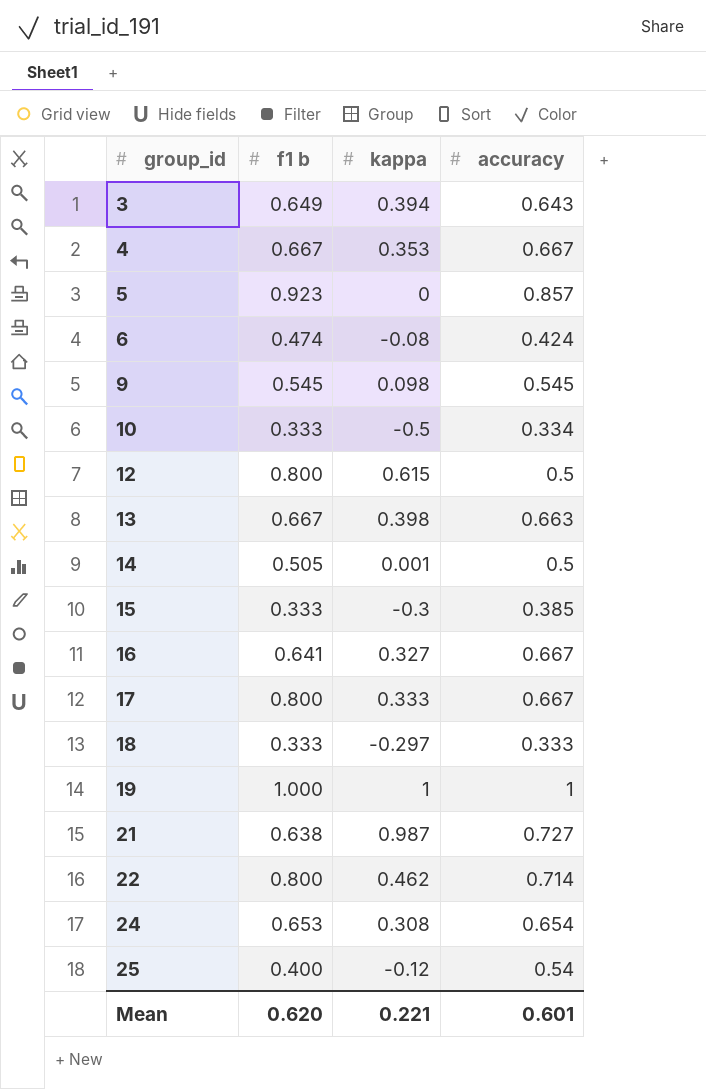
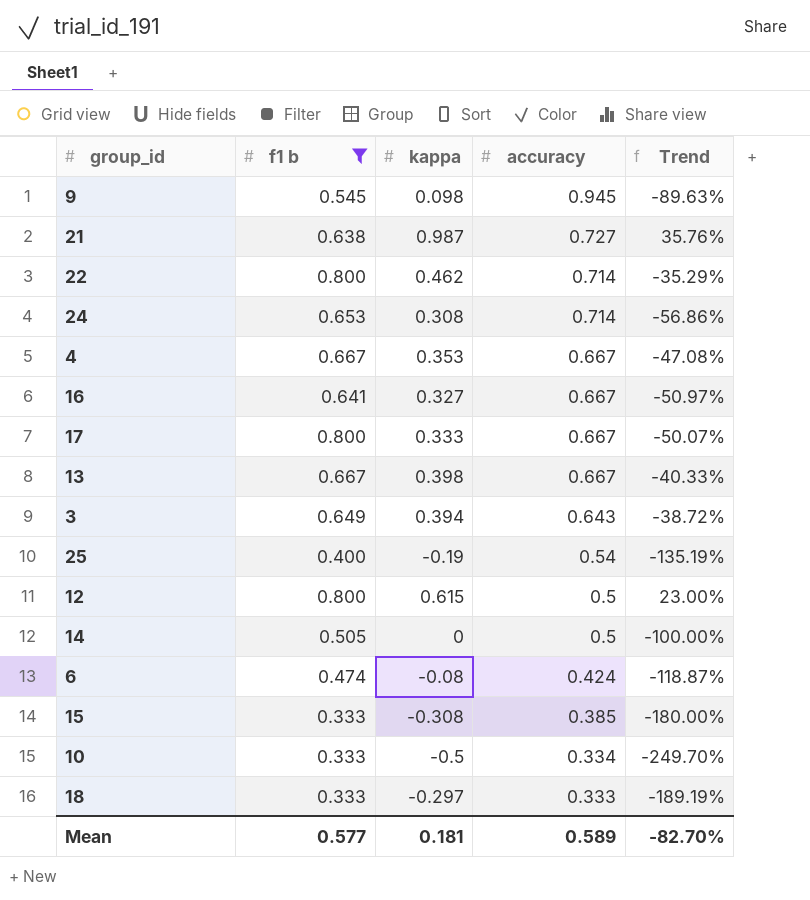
filter: none -> f1 b <= 0.800
row order: group_id ascending -> accuracy descending
column Trend | formula: none -> ([kappa] - [accuracy]) / [accuracy]
9 | accuracy: 0.545 -> 0.945
24 | accuracy: 0.654 -> 0.714
13 | accuracy: 0.663 -> 0.667
25 | kappa: -0.12 -> -0.19
14 | kappa: 0.001 -> 0
15 | kappa: -0.3 -> -0.308
Mean | f1 b: 0.620 -> 0.577
Mean | kappa: 0.221 -> 0.181
Mean | accuracy: 0.601 -> 0.589

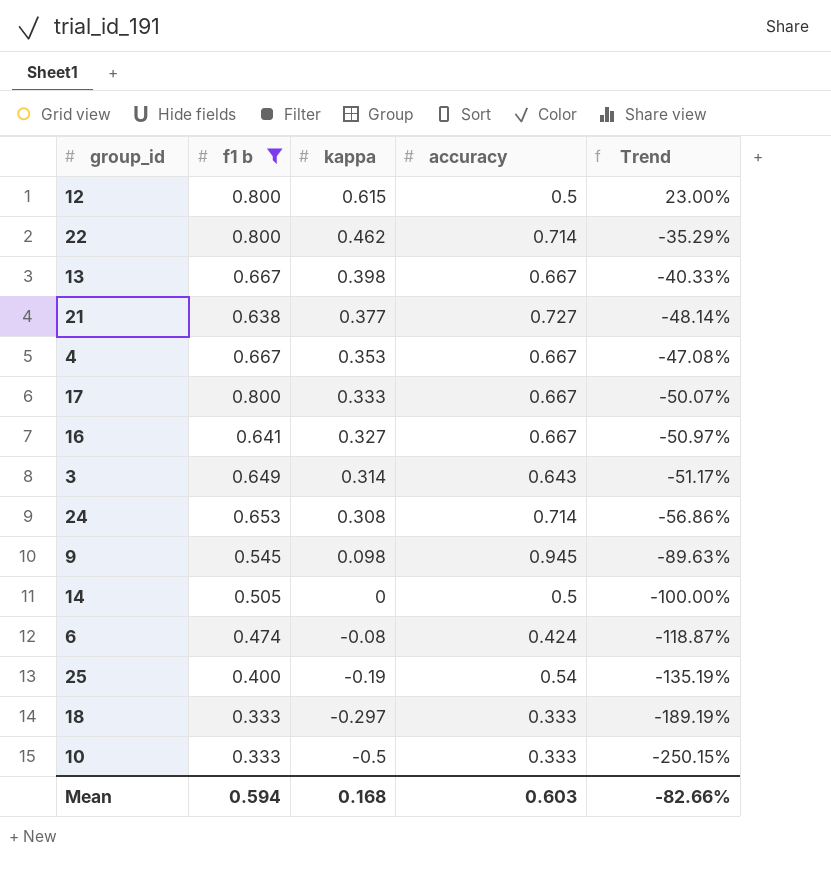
row order: accuracy descending -> kappa descending
row 15: 0.333 | -0.308 | 0.385 | -180.00% -> none
21 | kappa: 0.987 -> 0.377
21 | Trend: 35.76% -> -48.14%
3 | kappa: 0.394 -> 0.314
3 | Trend: -38.72% -> -51.17%
10 | accuracy: 0.334 -> 0.333
10 | Trend: -249.70% -> -250.15%
Mean | f1 b: 0.577 -> 0.594
Mean | kappa: 0.181 -> 0.168
Mean | accuracy: 0.589 -> 0.603
Mean | Trend: -82.70% -> -82.66%

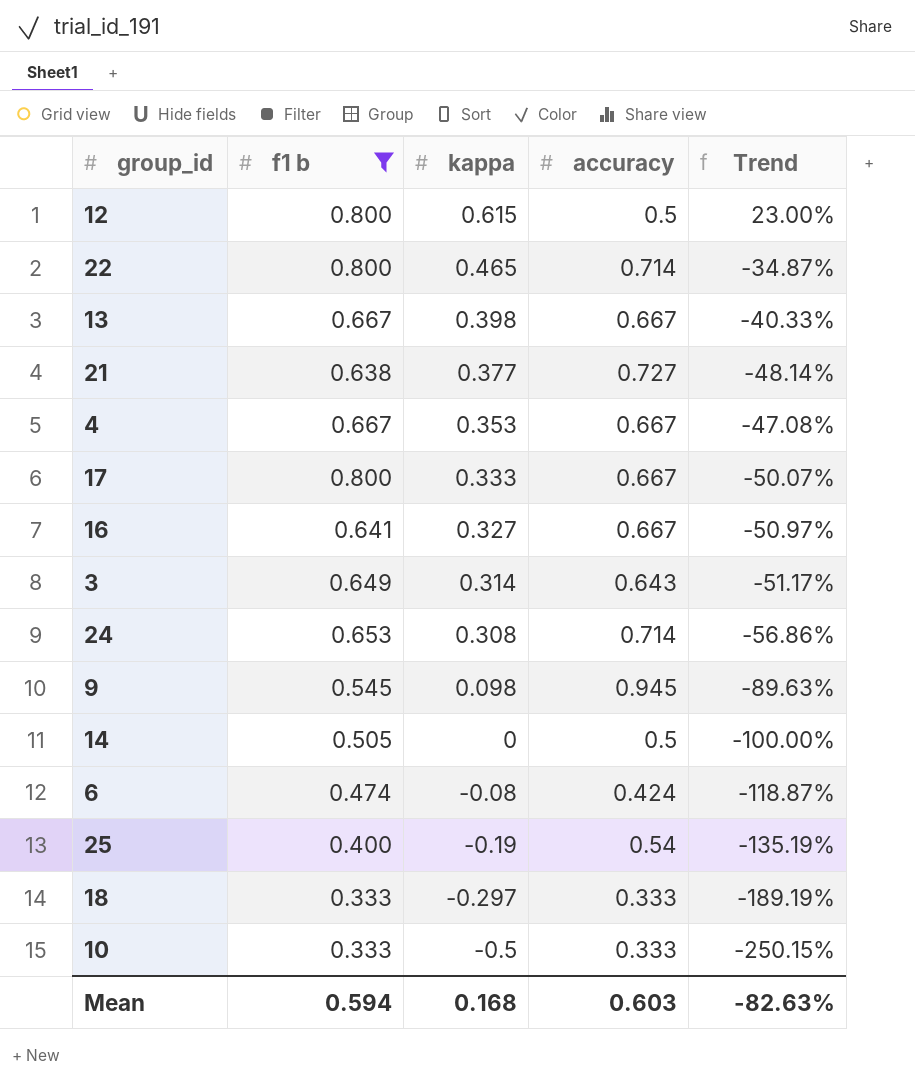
22 | kappa: 0.462 -> 0.465
22 | Trend: -35.29% -> -34.87%
Mean | Trend: -82.66% -> -82.63%

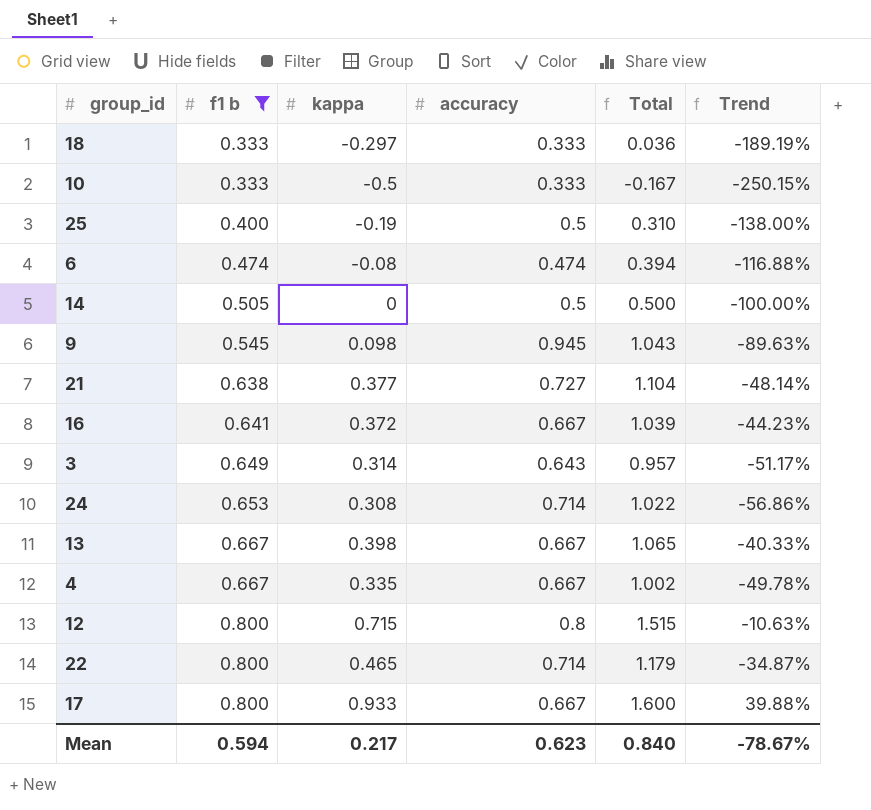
row order: kappa descending -> f1 b ascending
column Total | formula: none -> [kappa] + [accuracy]
25 | accuracy: 0.54 -> 0.5
25 | Trend: -135.19% -> -138.00%
6 | accuracy: 0.424 -> 0.474
6 | Trend: -118.87% -> -116.88%
16 | kappa: 0.327 -> 0.372
16 | Trend: -50.97% -> -44.23%
4 | kappa: 0.353 -> 0.335
4 | Trend: -47.08% -> -49.78%
12 | kappa: 0.615 -> 0.715
12 | accuracy: 0.5 -> 0.8
12 | Trend: 23.00% -> -10.63%
17 | kappa: 0.333 -> 0.933
17 | Trend: -50.07% -> 39.88%
Mean | kappa: 0.168 -> 0.217
Mean | accuracy: 0.603 -> 0.623
Mean | Trend: -82.63% -> -78.67%

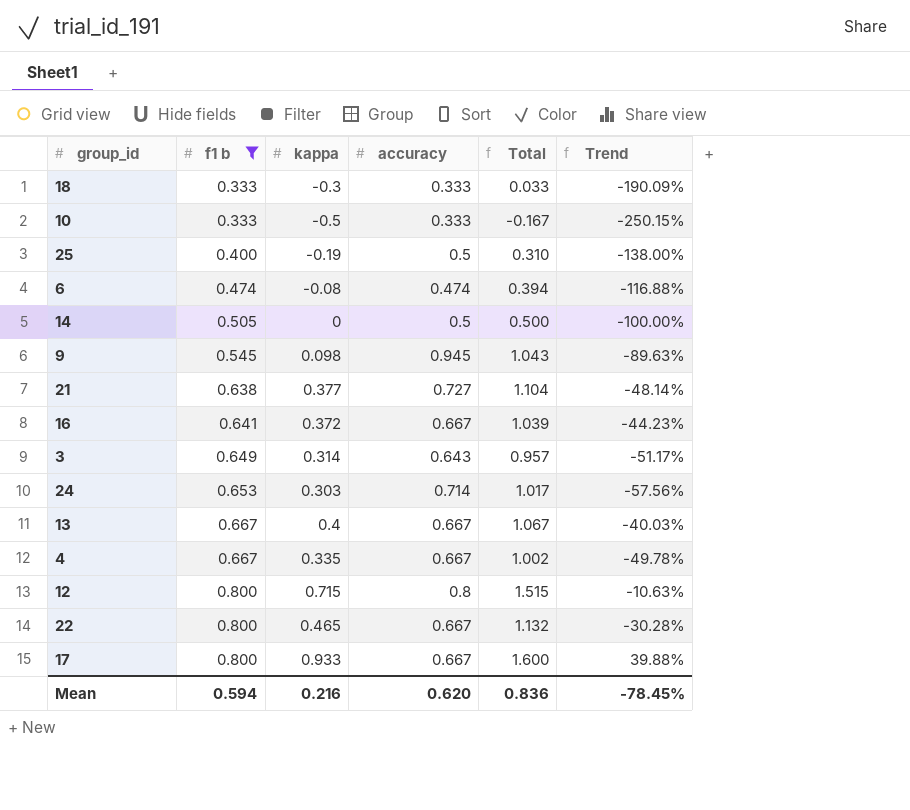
18 | kappa: -0.297 -> -0.3
18 | Total: 0.036 -> 0.033
18 | Trend: -189.19% -> -190.09%
24 | kappa: 0.308 -> 0.303
24 | Total: 1.022 -> 1.017
24 | Trend: -56.86% -> -57.56%
13 | kappa: 0.398 -> 0.4
13 | Total: 1.065 -> 1.067
13 | Trend: -40.33% -> -40.03%
22 | accuracy: 0.714 -> 0.667
22 | Total: 1.179 -> 1.132
22 | Trend: -34.87% -> -30.28%
Mean | kappa: 0.217 -> 0.216
Mean | accuracy: 0.623 -> 0.620
Mean | Total: 0.840 -> 0.836
Mean | Trend: -78.67% -> -78.45%

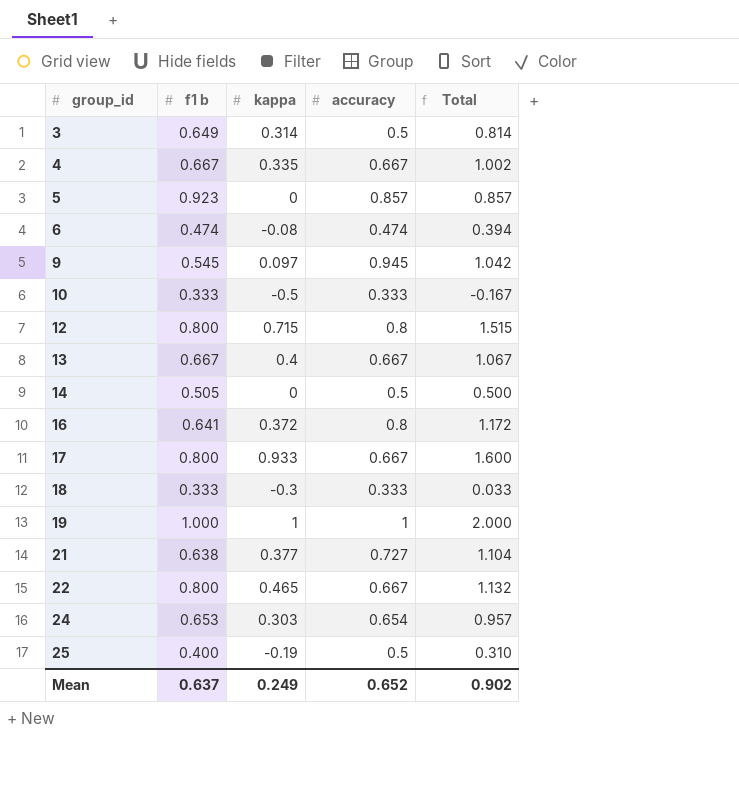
filter: f1 b <= 0.800 -> none
row order: f1 b ascending -> group_id ascending
column Trend | formula: ([kappa] - [accuracy]) / [accuracy] -> none
3 | accuracy: 0.643 -> 0.5
3 | Total: 0.957 -> 0.814
9 | kappa: 0.098 -> 0.097
9 | Total: 1.043 -> 1.042
16 | accuracy: 0.667 -> 0.8
16 | Total: 1.039 -> 1.172
24 | accuracy: 0.714 -> 0.654
24 | Total: 1.017 -> 0.957
Mean | f1 b: 0.594 -> 0.637
Mean | kappa: 0.216 -> 0.249
Mean | accuracy: 0.620 -> 0.652
Mean | Total: 0.836 -> 0.902

